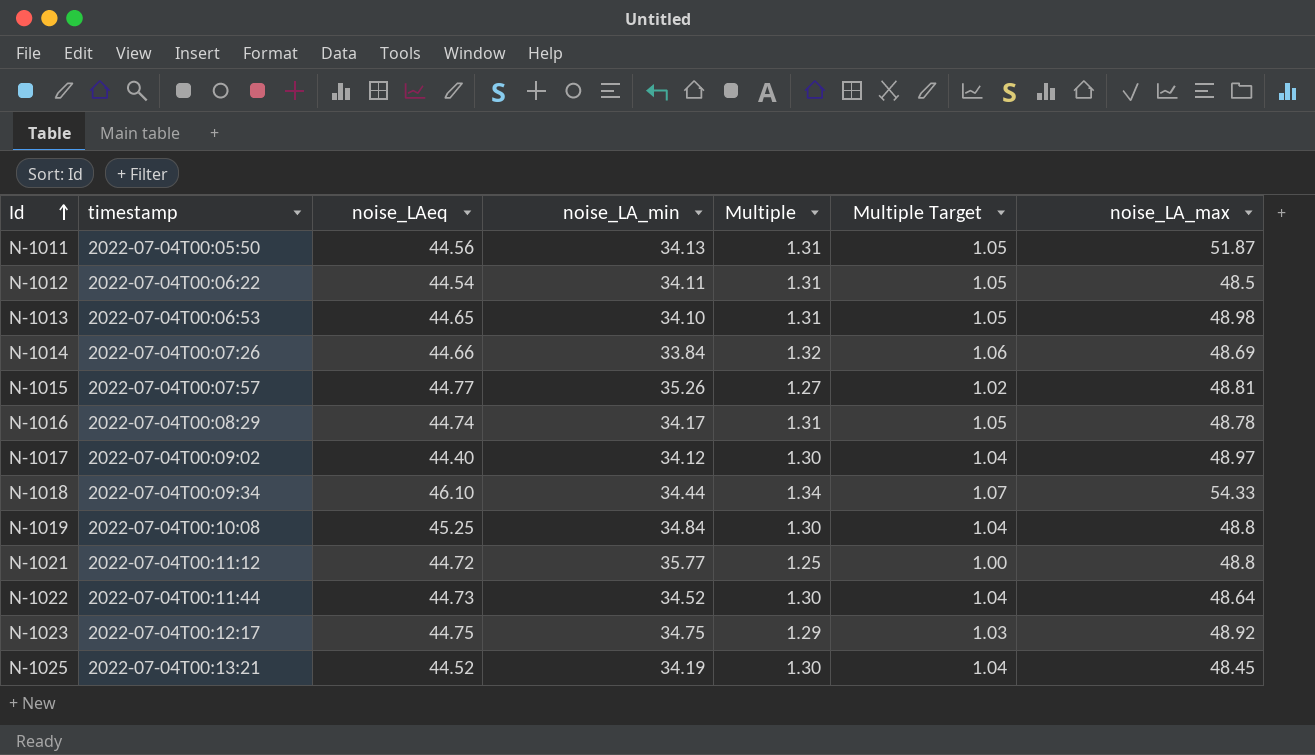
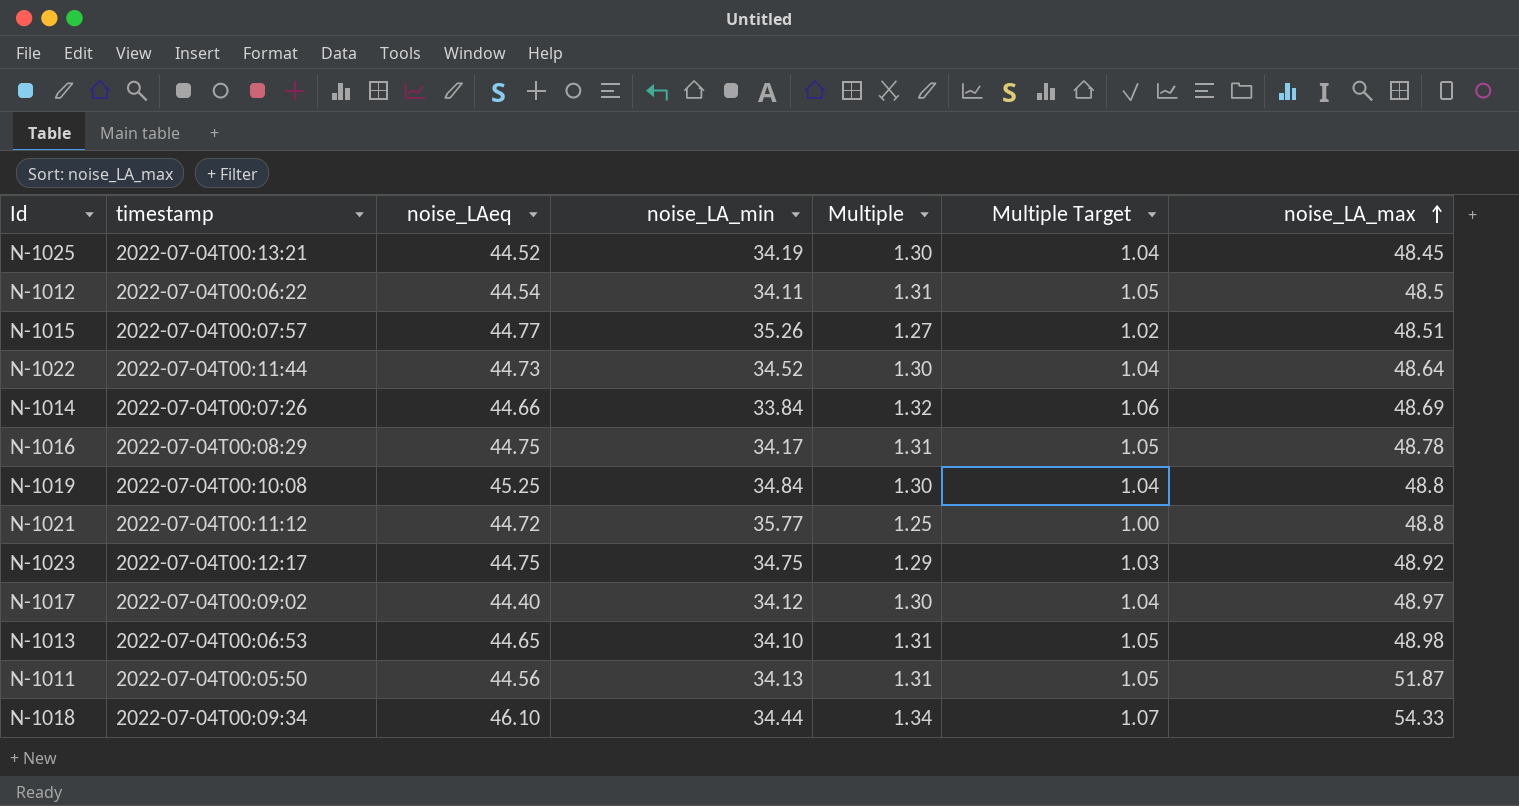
row order: Id ascending -> noise_LA_max ascending
N-1015 | noise_LA_max: 48.81 -> 48.51
N-1016 | noise_LAeq: 44.74 -> 44.75

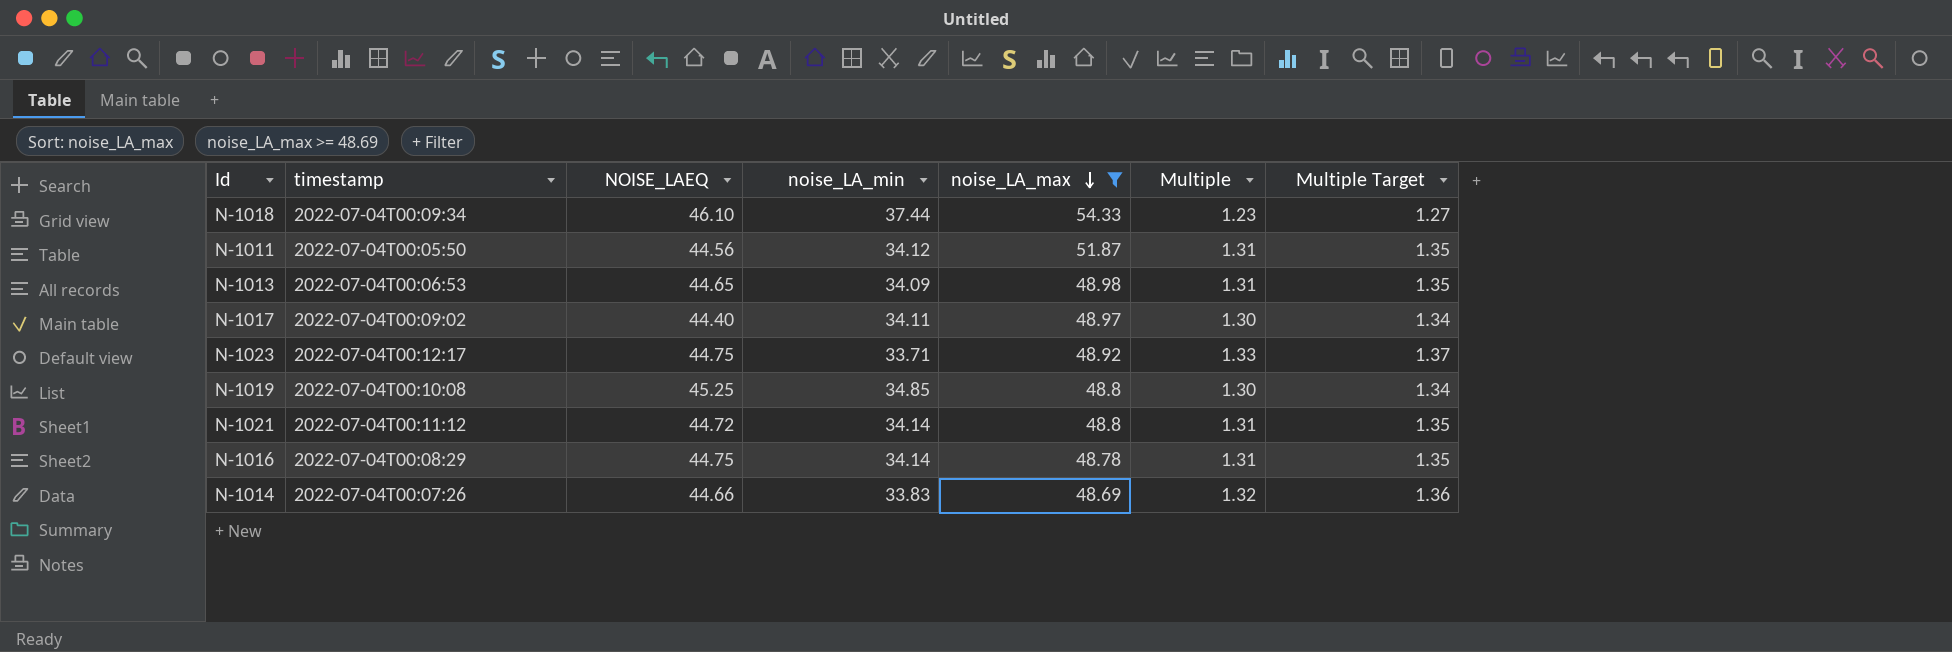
filter: none -> noise_LA_max >= 48.69
row order: noise_LA_max ascending -> noise_LA_max descending
column name: noise_LAeq -> NOISE_LAEQ
column noise_LA_max | position: 7 -> 5
column Multiple Target | formula: [Multiple] * 0.8 -> [Multiple] * 1.03
N-1018 | noise_LA_min: 34.44 -> 37.44
N-1018 | Multiple: 1.34 -> 1.23
N-1011 | noise_LA_min: 34.13 -> 34.12
N-1013 | noise_LA_min: 34.10 -> 34.09
N-1017 | noise_LA_min: 34.12 -> 34.11
N-1023 | noise_LA_min: 34.75 -> 33.71
N-1023 | Multiple: 1.29 -> 1.33
N-1019 | noise_LA_min: 34.84 -> 34.85
N-1021 | noise_LA_min: 35.77 -> 34.14
N-1021 | Multiple: 1.25 -> 1.31
N-1016 | noise_LA_min: 34.17 -> 34.14
N-1014 | noise_LA_min: 33.84 -> 33.83

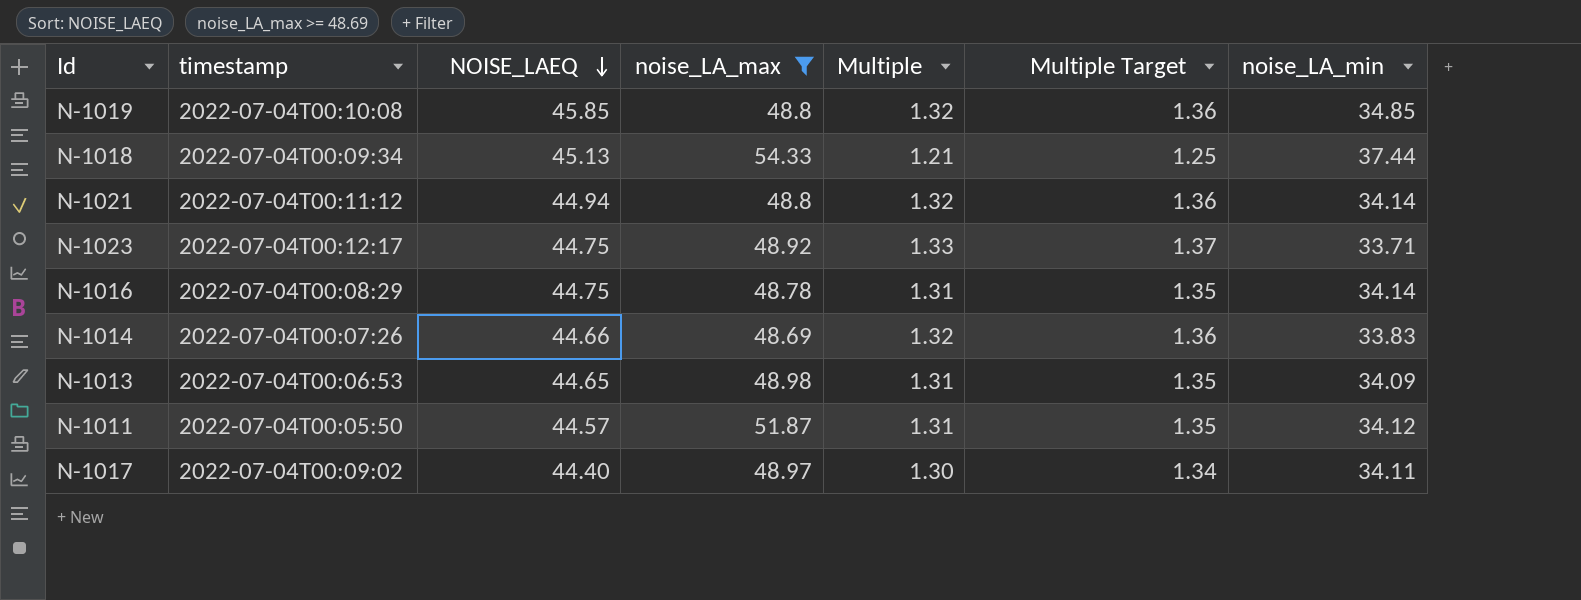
row order: noise_LA_max descending -> NOISE_LAEQ descending
column noise_LA_min | position: 4 -> 7
N-1019 | NOISE_LAEQ: 45.25 -> 45.85
N-1019 | Multiple: 1.30 -> 1.32
N-1019 | Multiple Target: 1.34 -> 1.36
N-1018 | NOISE_LAEQ: 46.10 -> 45.13
N-1018 | Multiple: 1.23 -> 1.21
N-1018 | Multiple Target: 1.27 -> 1.25
N-1021 | NOISE_LAEQ: 44.72 -> 44.94
N-1021 | Multiple: 1.31 -> 1.32
N-1021 | Multiple Target: 1.35 -> 1.36
N-1011 | NOISE_LAEQ: 44.56 -> 44.57

